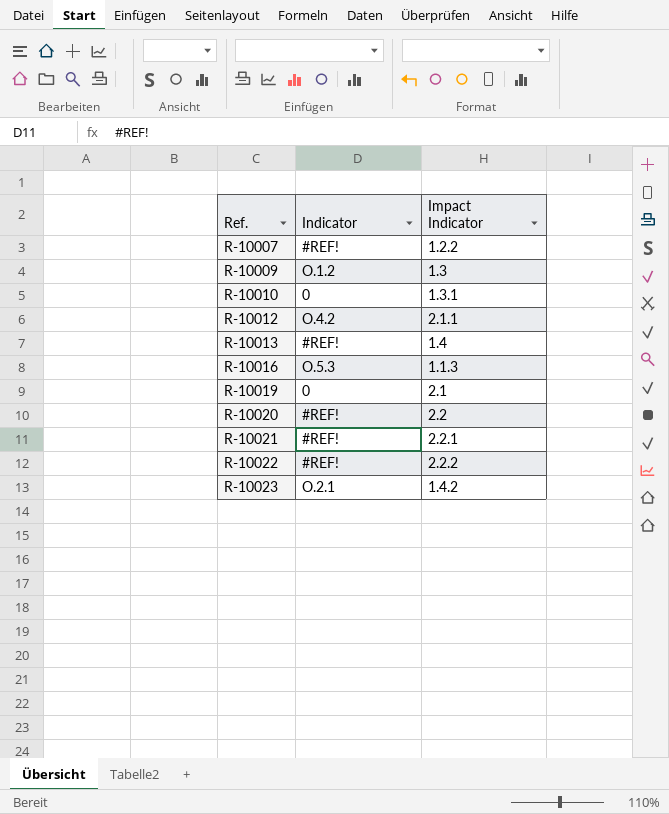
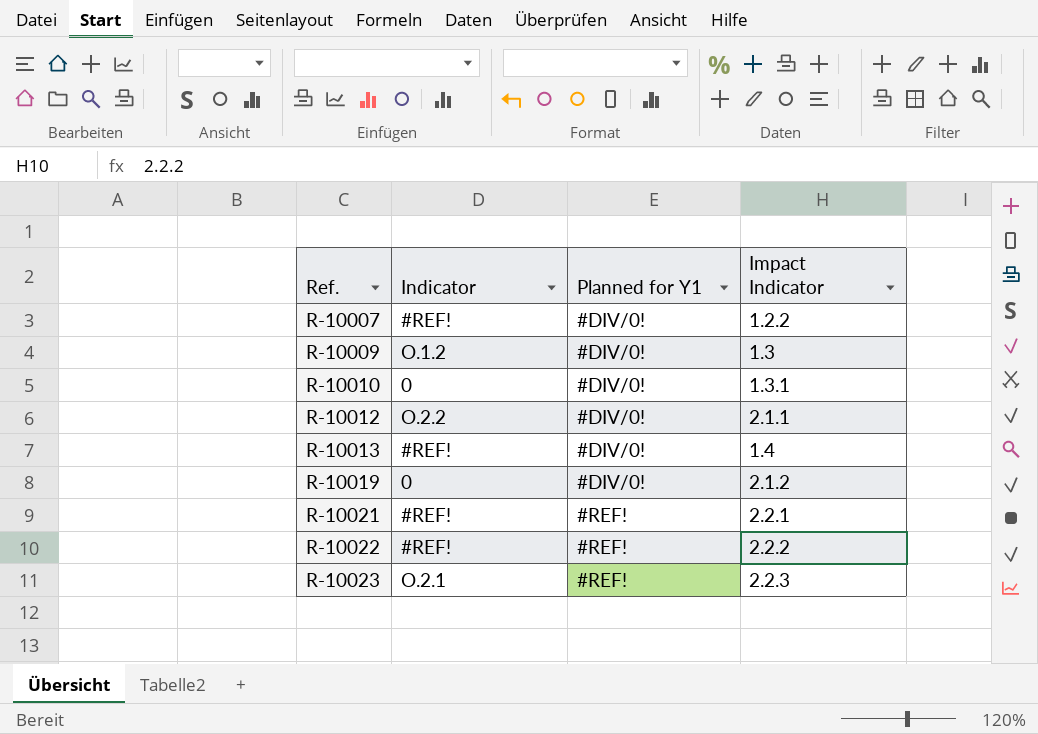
column Planned for Y1 | position: none -> 3
row R-10016: O.5.3 | 1.1.3 -> none
row R-10020: #REF! | 2.2 -> none
R-10012 | Indicator: O.4.2 -> O.2.2
R-10019 | Impact Indicator: 2.1 -> 2.1.2
R-10023 | Impact Indicator: 1.4.2 -> 2.2.3

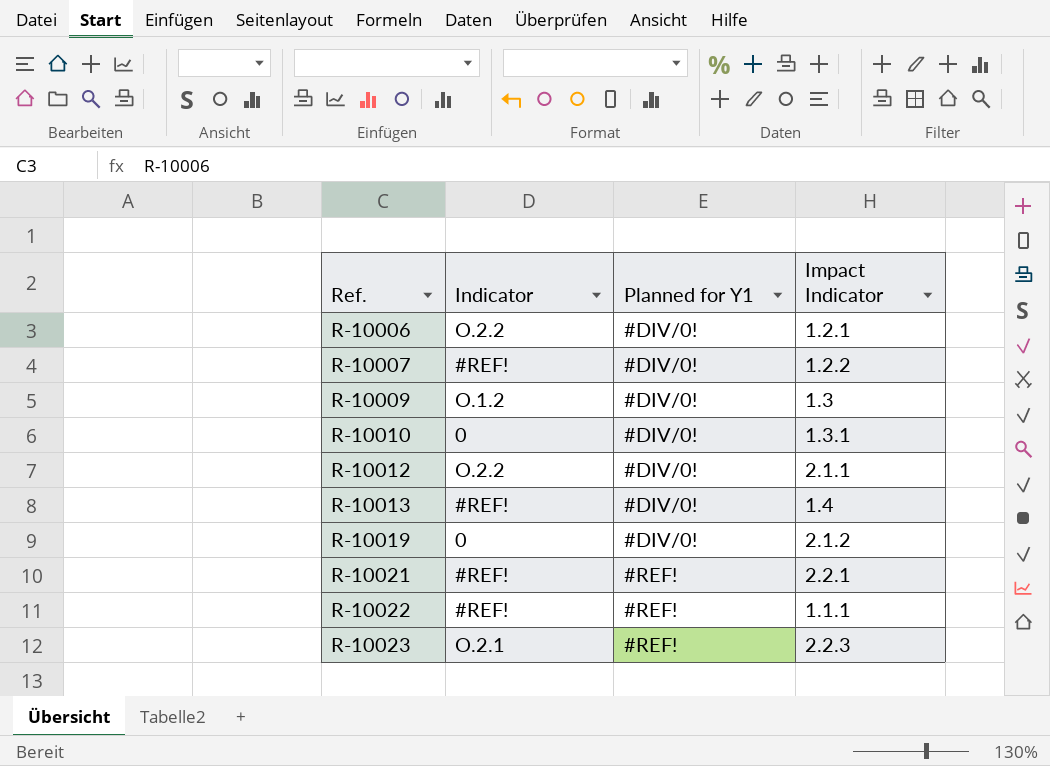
row R-10006: none -> O.2.2 | #DIV/0! | 1.2.1
R-10022 | Impact Indicator: 2.2.2 -> 1.1.1

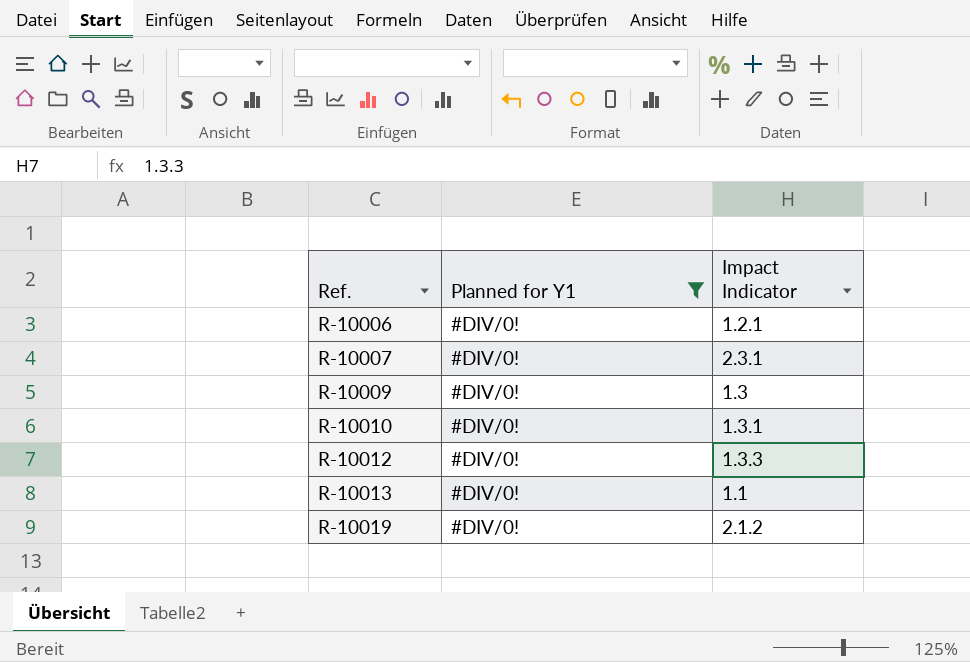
filter: none -> Planned for Y1 = #DIV/0!
column Indicator | position: 2 -> none
R-10007 | Impact Indicator: 1.2.2 -> 2.3.1
R-10012 | Impact Indicator: 2.1.1 -> 1.3.3
R-10013 | Impact Indicator: 1.4 -> 1.1

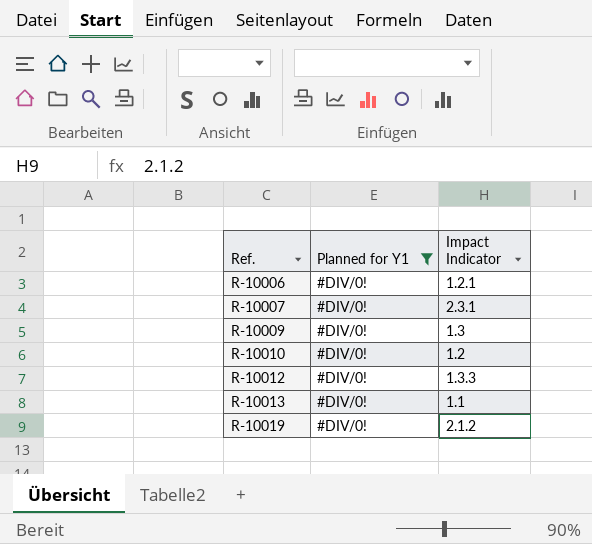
R-10010 | Impact Indicator: 1.3.1 -> 1.2

